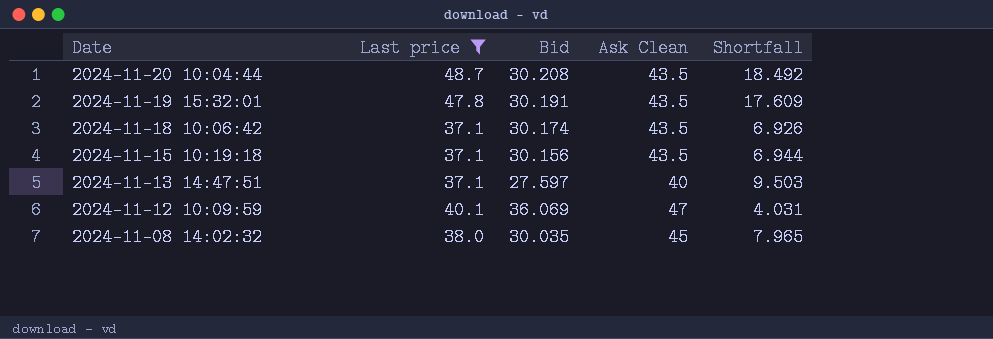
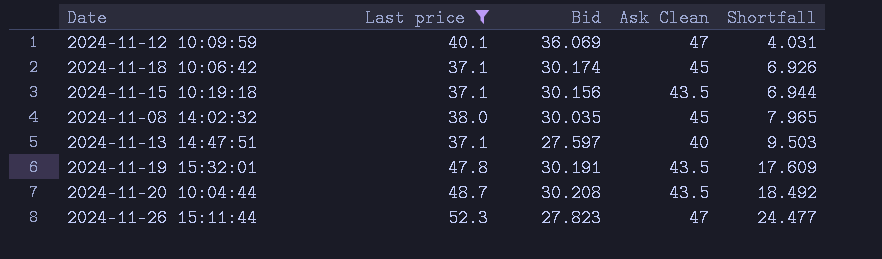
row order: Date descending -> Shortfall ascending
2024-11-18 10:06:42 | Ask Clean: 43.5 -> 45
row 2024-11-26 15:11:44: none -> 52.3 | 27.823 | 47 | 24.477

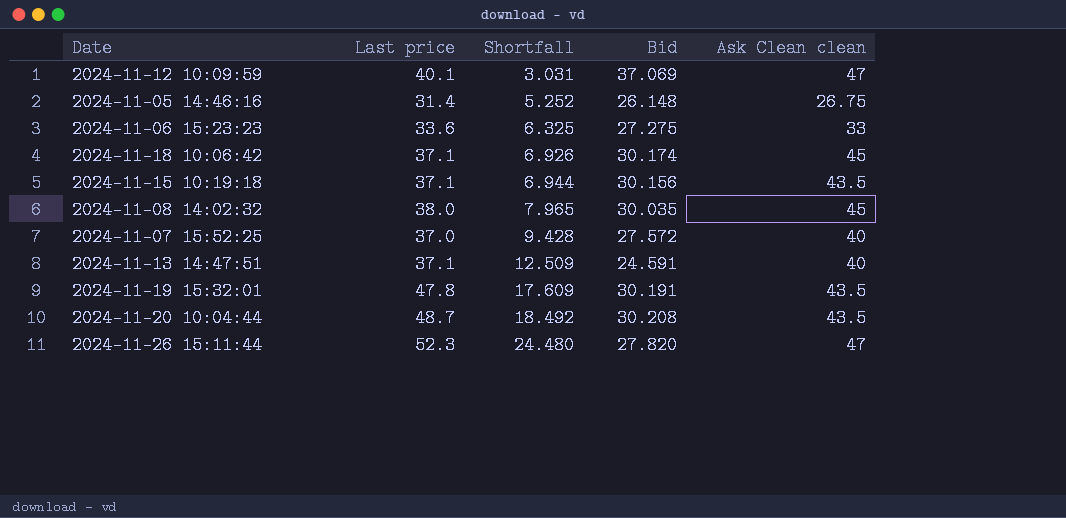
filter: Last price >= 37.1 -> none
column Shortfall | position: 5 -> 3
column name: Ask Clean -> Ask Clean clean
2024-11-12 10:09:59 | Shortfall: 4.031 -> 3.031
2024-11-12 10:09:59 | Bid: 36.069 -> 37.069
2024-11-13 14:47:51 | Shortfall: 9.503 -> 12.509
2024-11-13 14:47:51 | Bid: 27.597 -> 24.591
2024-11-26 15:11:44 | Shortfall: 24.477 -> 24.480
2024-11-26 15:11:44 | Bid: 27.823 -> 27.820

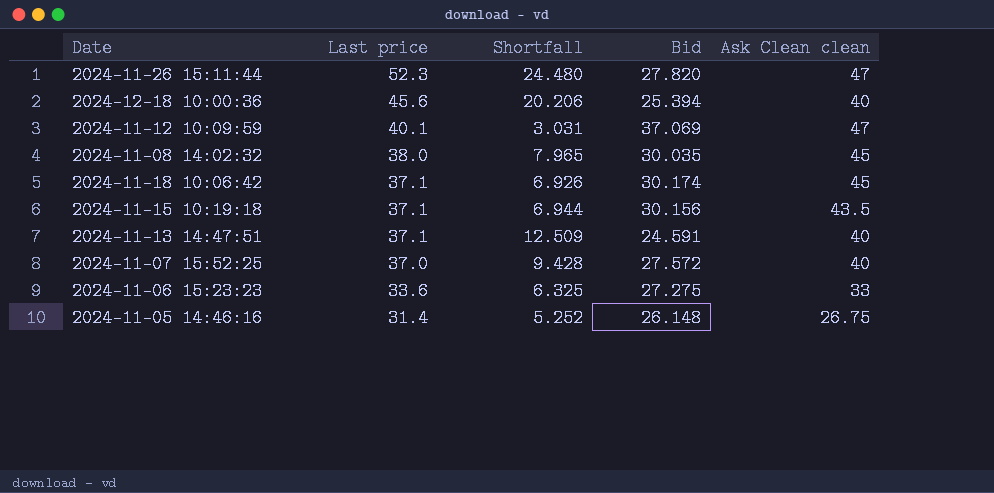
row order: Shortfall ascending -> Last price descending
row 2024-11-19 15:32:01: 47.8 | 17.609 | 30.191 | 43.5 -> none
row 2024-11-20 10:04:44: 48.7 | 18.492 | 30.208 | 43.5 -> none
row 2024-12-18 10:00:36: none -> 45.6 | 20.206 | 25.394 | 40

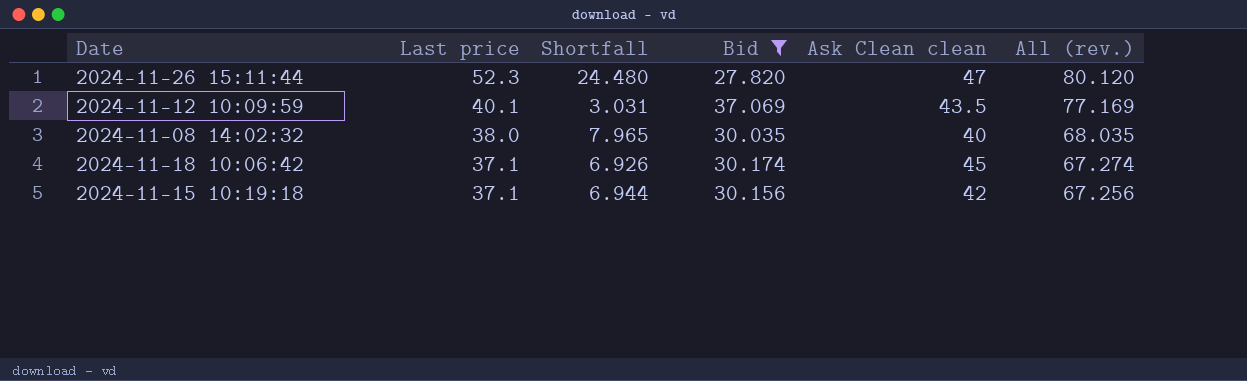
filter: none -> Bid >= 27.820
column All (rev.) | formula: none -> [Last price] + [Bid]
2024-11-12 10:09:59 | Ask Clean clean: 47 -> 43.5
2024-11-08 14:02:32 | Ask Clean clean: 45 -> 40
2024-11-15 10:19:18 | Ask Clean clean: 43.5 -> 42

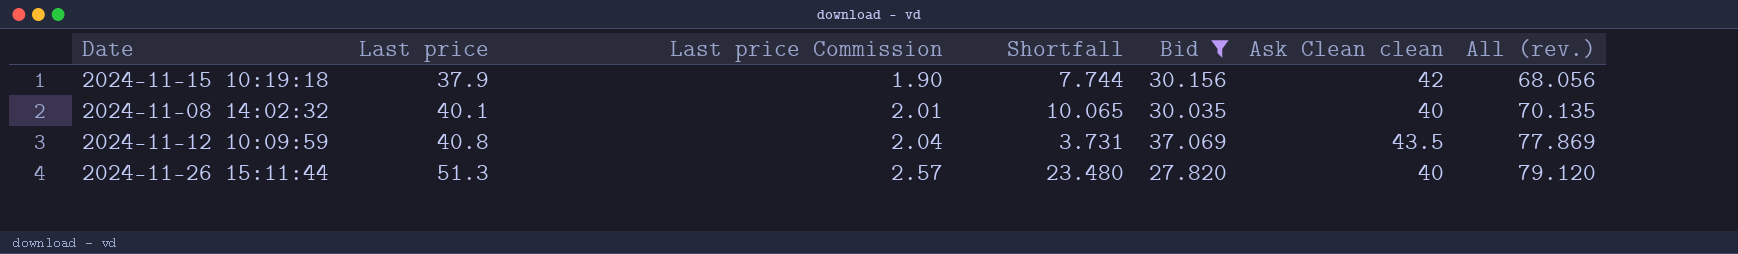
row order: Last price descending -> Last price ascending
column Last price Commission | formula: none -> [Last price] * 0.05
row 2024-11-18 10:06:42: 37.1 | 6.926 | 30.174 | 45 | 67.274 -> none
2024-11-15 10:19:18 | Last price: 37.1 -> 37.9
2024-11-15 10:19:18 | Shortfall: 6.944 -> 7.744
2024-11-15 10:19:18 | All (rev.): 67.256 -> 68.056
2024-11-08 14:02:32 | Last price: 38.0 -> 40.1
2024-11-08 14:02:32 | Shortfall: 7.965 -> 10.065
2024-11-08 14:02:32 | All (rev.): 68.035 -> 70.135
2024-11-12 10:09:59 | Last price: 40.1 -> 40.8
2024-11-12 10:09:59 | Shortfall: 3.031 -> 3.731
2024-11-12 10:09:59 | All (rev.): 77.169 -> 77.869
2024-11-26 15:11:44 | Last price: 52.3 -> 51.3
2024-11-26 15:11:44 | Shortfall: 24.480 -> 23.480
2024-11-26 15:11:44 | Ask Clean clean: 47 -> 40
2024-11-26 15:11:44 | All (rev.): 80.120 -> 79.120

